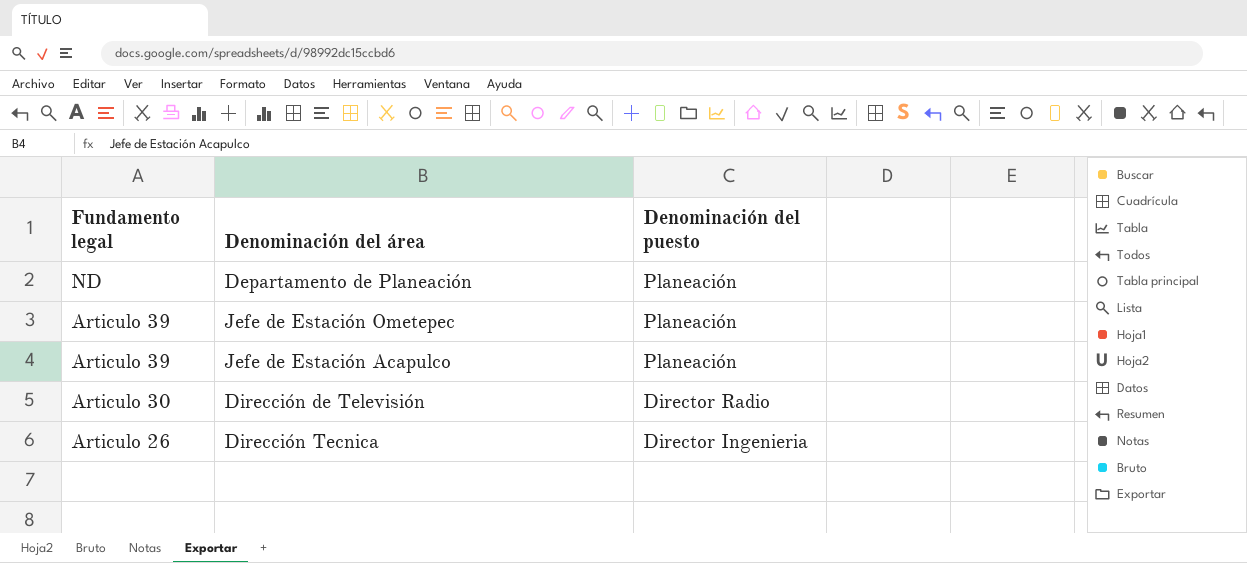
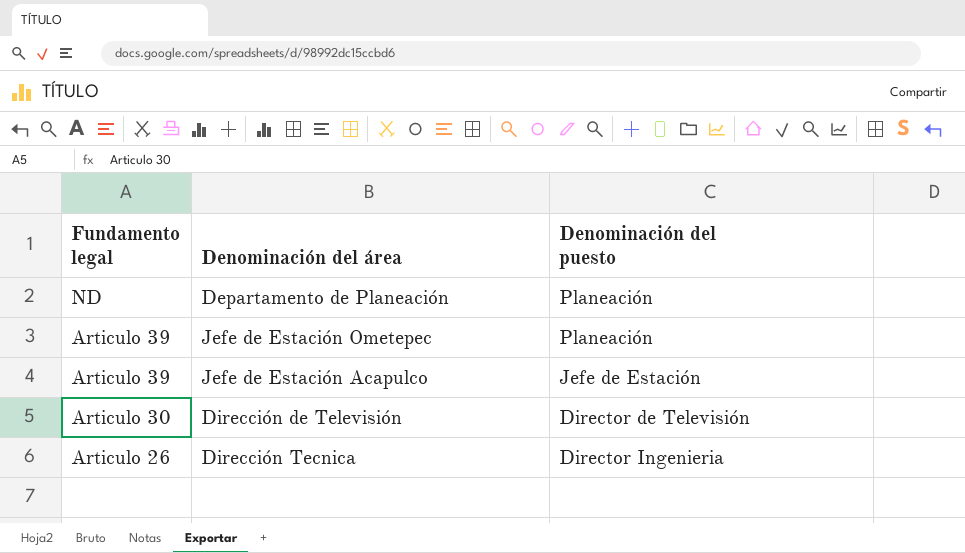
Jefe de Estación Acapulco | Denominación del puesto: Planeación -> Jefe de Estación
Dirección de Televisión | Denominación del puesto: Director Radio -> Director de Televisión

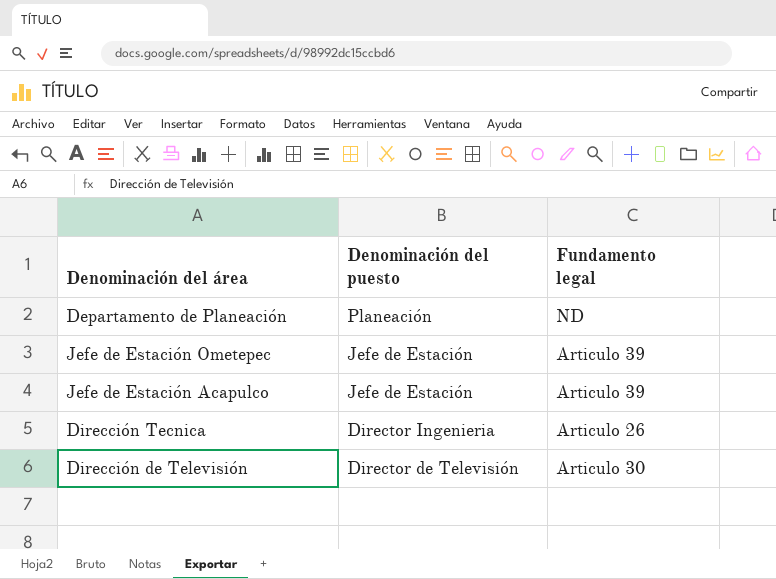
row order: Fundamento legal descending -> Denominación del puesto descending
column Fundamento legal | position: 1 -> 3
Jefe de Estación Ometepec | Denominación del puesto: Planeación -> Jefe de Estación

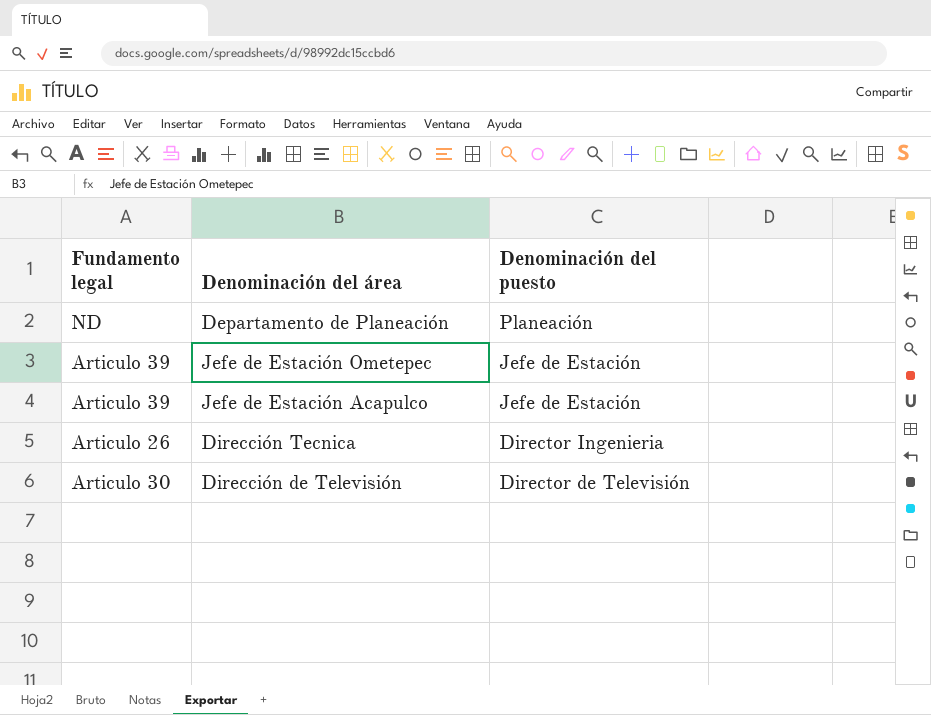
column Fundamento legal | position: 3 -> 1

